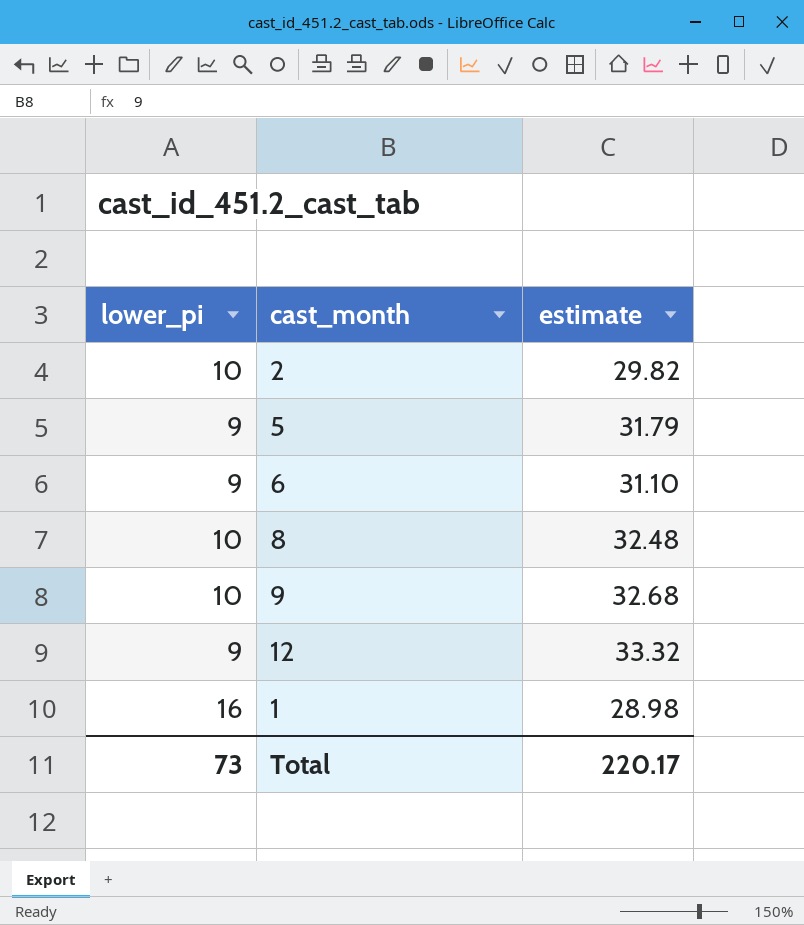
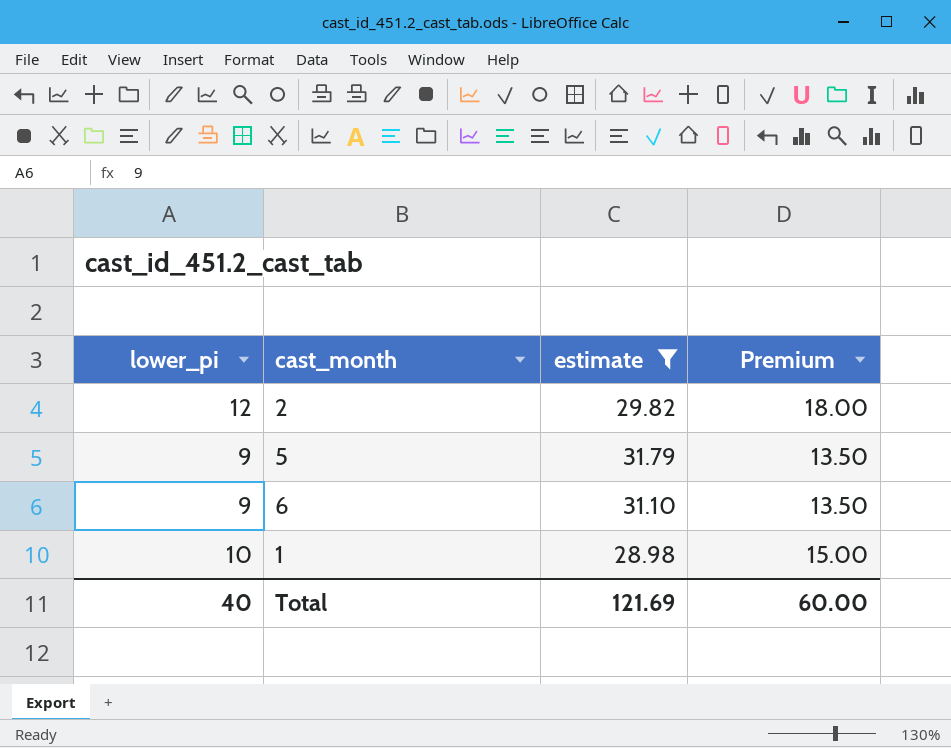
filter: none -> estimate <= 31.79
column Premium | formula: none -> [lower_pi] * 1.5
2 | lower_pi: 10 -> 12
1 | lower_pi: 16 -> 10
Total | lower_pi: 73 -> 40
Total | estimate: 220.17 -> 121.69

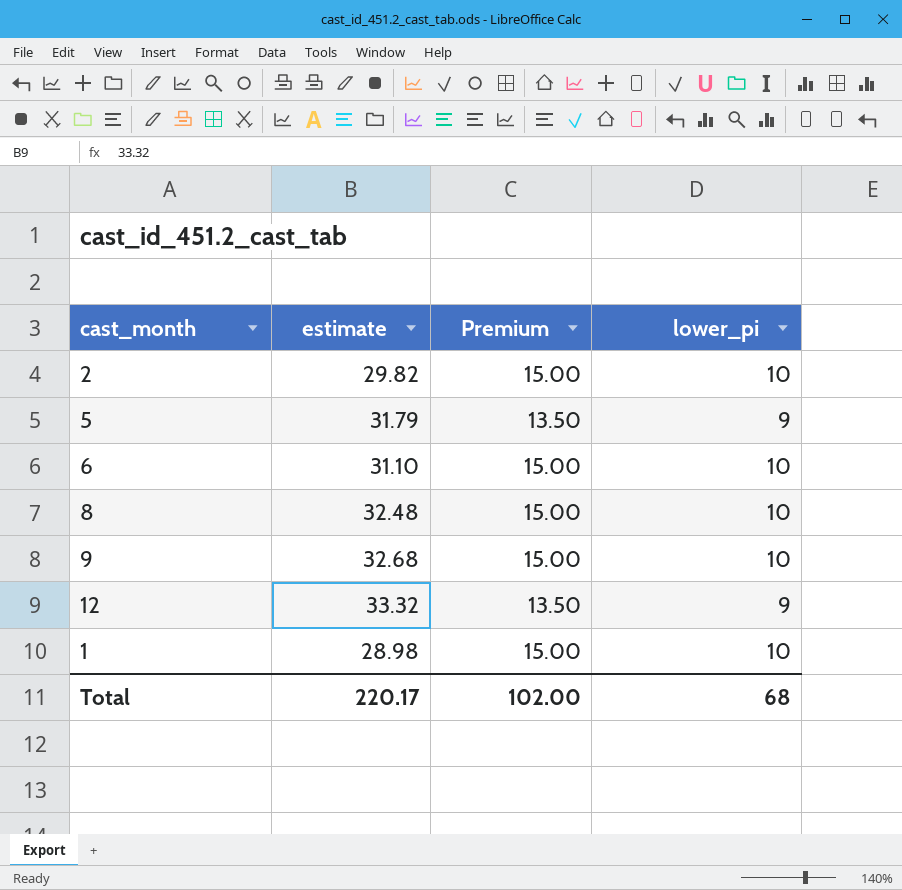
filter: estimate <= 31.79 -> none
column lower_pi | position: 1 -> 4
2 | Premium: 18.00 -> 15.00
2 | lower_pi: 12 -> 10
6 | Premium: 13.50 -> 15.00
6 | lower_pi: 9 -> 10
Total | estimate: 121.69 -> 220.17
Total | Premium: 60.00 -> 102.00
Total | lower_pi: 40 -> 68

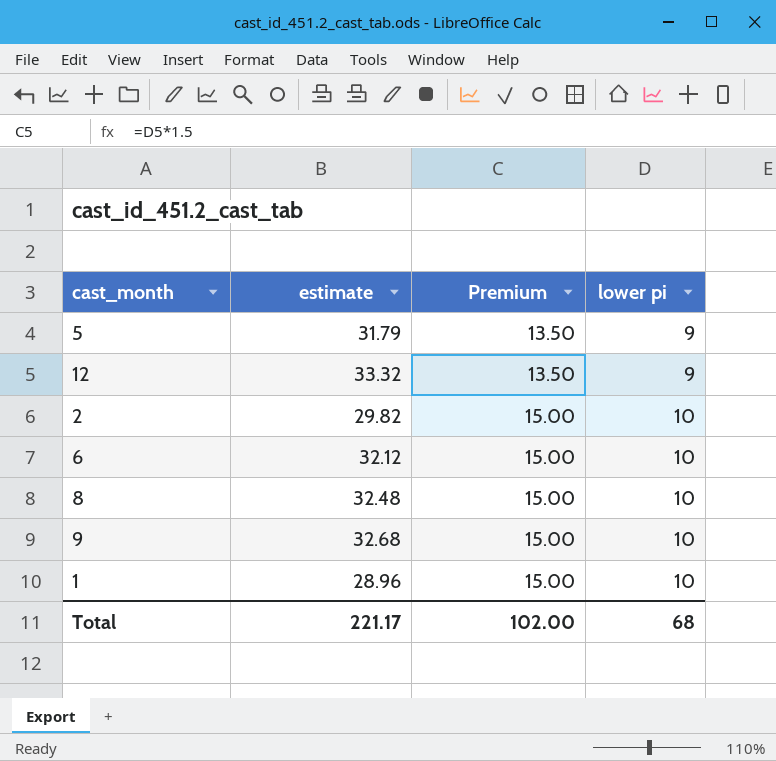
row order: none -> Premium ascending
column name: lower_pi -> lower pi
6 | estimate: 31.10 -> 32.12
1 | estimate: 28.98 -> 28.96
Total | estimate: 220.17 -> 221.17

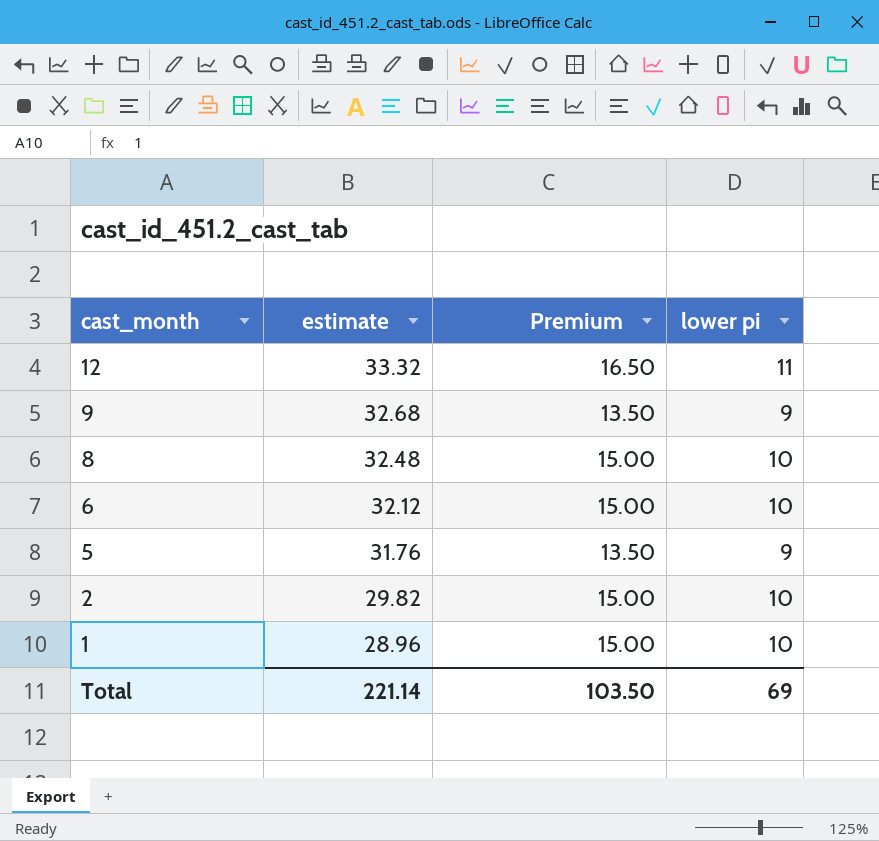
row order: Premium ascending -> cast_month descending
12 | Premium: 13.50 -> 16.50
12 | lower pi: 9 -> 11
9 | Premium: 15.00 -> 13.50
9 | lower pi: 10 -> 9
5 | estimate: 31.79 -> 31.76
Total | estimate: 221.17 -> 221.14
Total | Premium: 102.00 -> 103.50
Total | lower pi: 68 -> 69

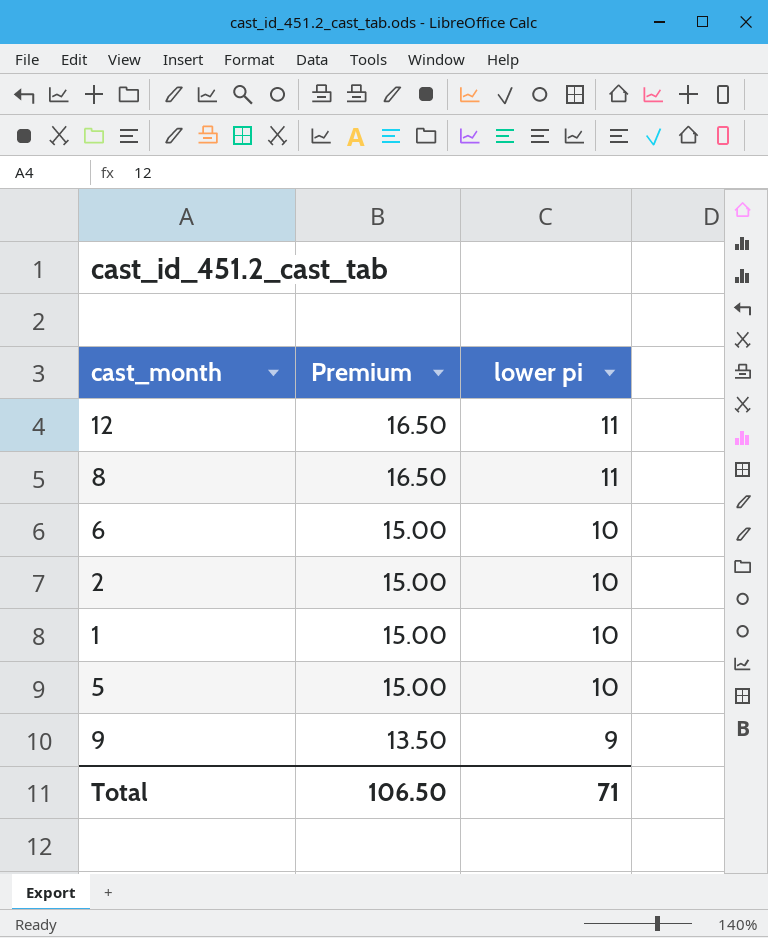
row order: cast_month descending -> Premium descending
column estimate | position: 2 -> none
8 | Premium: 15.00 -> 16.50
8 | lower pi: 10 -> 11
5 | Premium: 13.50 -> 15.00
5 | lower pi: 9 -> 10
Total | Premium: 103.50 -> 106.50
Total | lower pi: 69 -> 71

